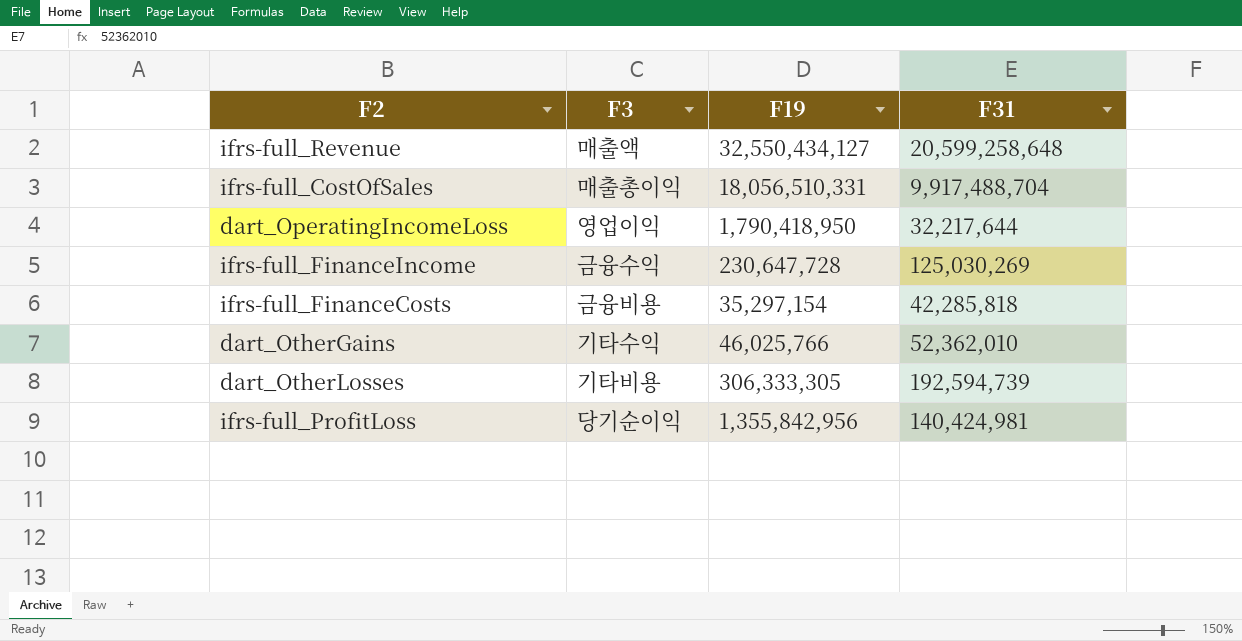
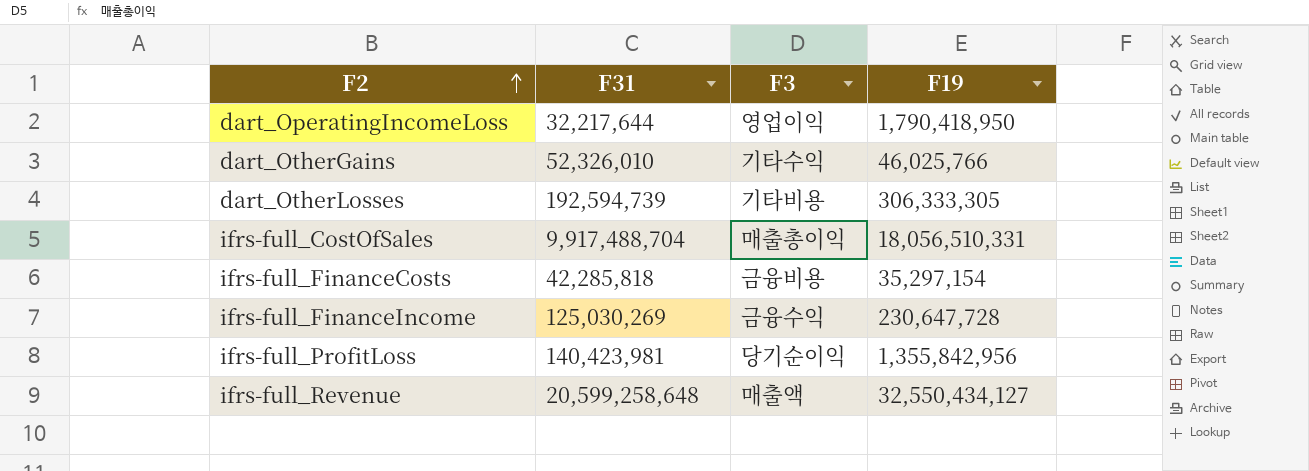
row order: none -> F2 ascending
column F31 | position: 4 -> 2
dart_OtherGains | F31: 52,362,010 -> 52,326,010
ifrs-full_ProfitLoss | F31: 140,424,981 -> 140,423,981

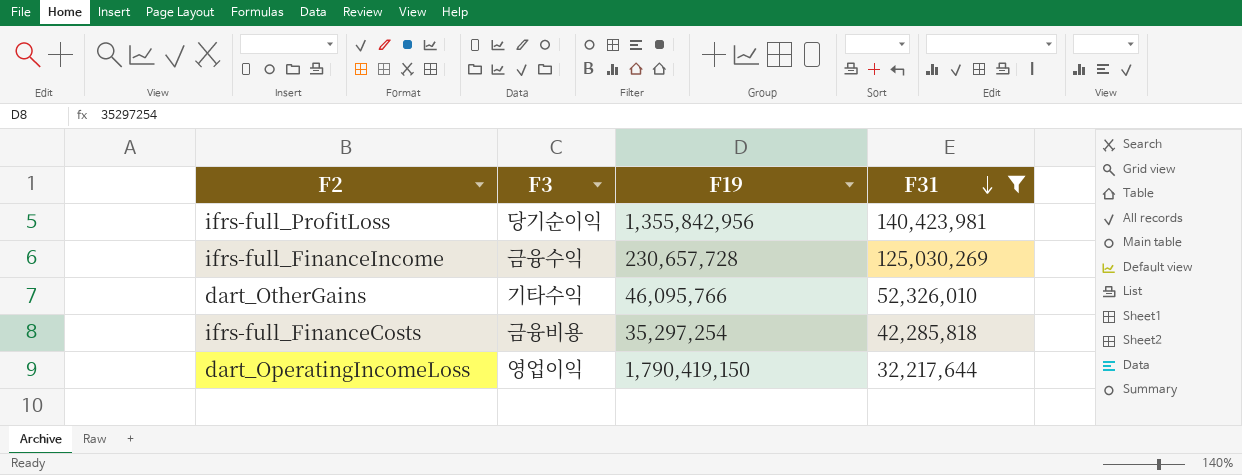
filter: none -> F31 <= 140,423,981
row order: F2 ascending -> F31 descending
column F31 | position: 2 -> 4
ifrs-full_FinanceIncome | F19: 230,647,728 -> 230,657,728
dart_OtherGains | F19: 46,025,766 -> 46,095,766
ifrs-full_FinanceCosts | F19: 35,297,154 -> 35,297,254
dart_OperatingIncomeLoss | F19: 1,790,418,950 -> 1,790,419,150

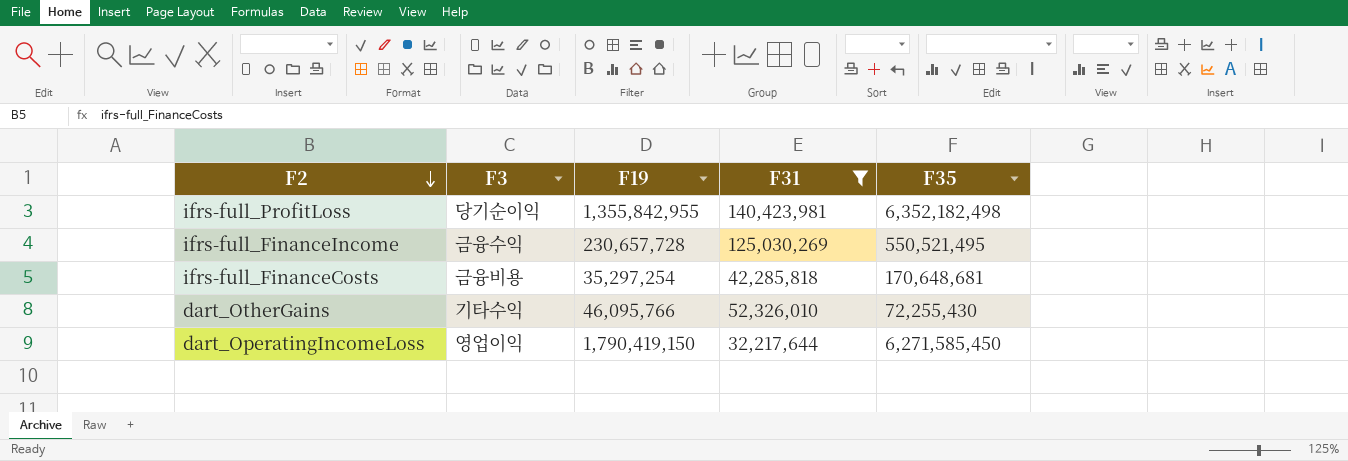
row order: F31 descending -> F2 descending
column F35 | position: none -> 5
ifrs-full_ProfitLoss | F19: 1,355,842,956 -> 1,355,842,955

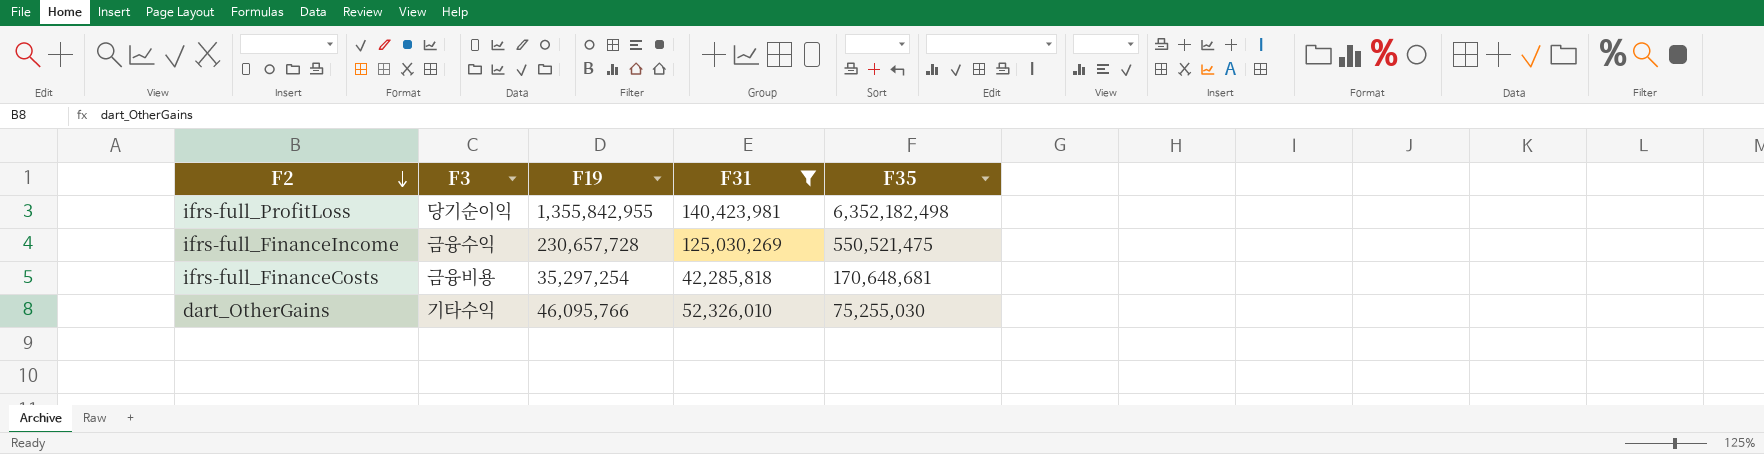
row dart_OperatingIncomeLoss: 영업이익 | 1,790,419,150 | 32,217,644 | 6,271,585,450 -> none
ifrs-full_FinanceIncome | F35: 550,521,495 -> 550,521,475
dart_OtherGains | F35: 72,255,430 -> 75,255,030

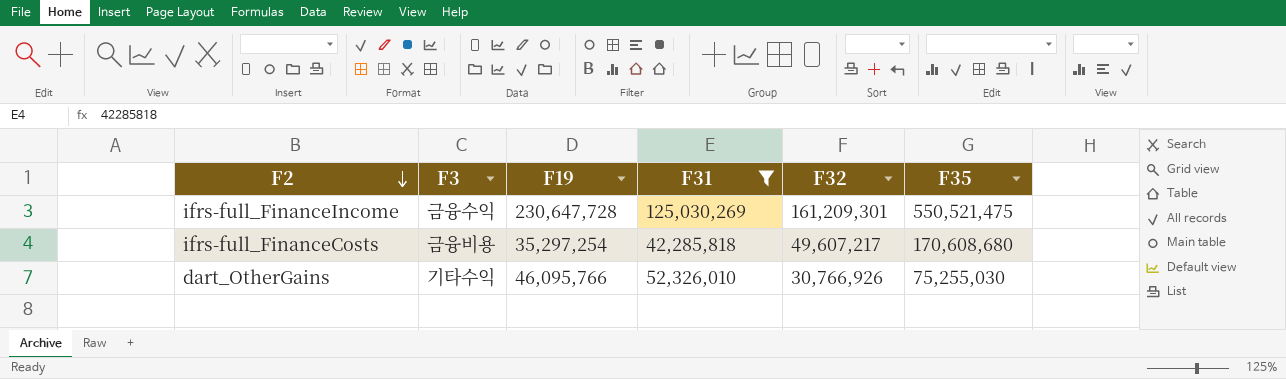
column F32 | position: none -> 5
row ifrs-full_ProfitLoss: 당기순이익 | 1,355,842,955 | 140,423,981 | 6,352,182,498 -> none
ifrs-full_FinanceIncome | F19: 230,657,728 -> 230,647,728
ifrs-full_FinanceCosts | F35: 170,648,681 -> 170,608,680

